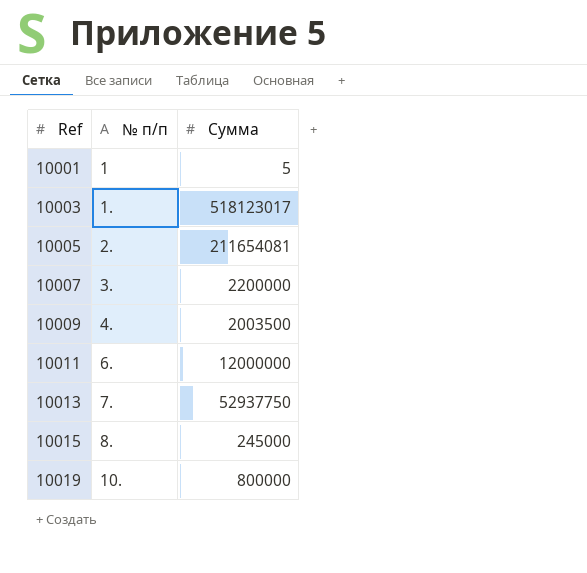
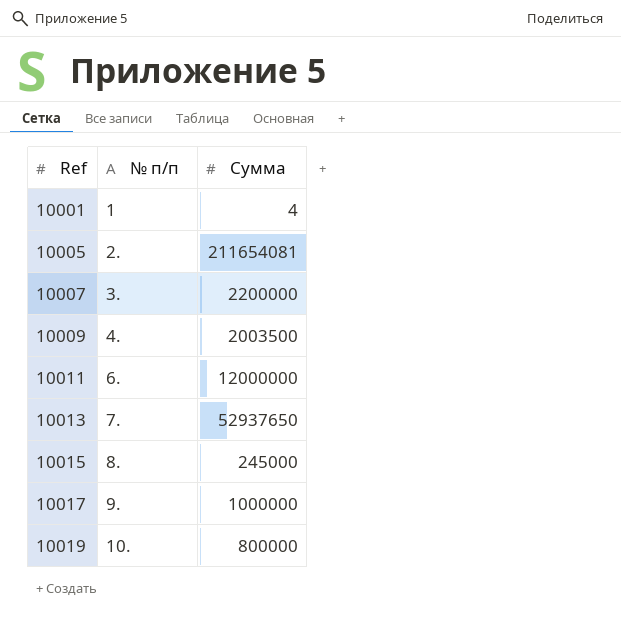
row 10003: 1. | 518123017 -> none
10001 | Сумма: 5 -> 4
10013 | Сумма: 52937750 -> 52937650
row 10017: none -> 9. | 1000000

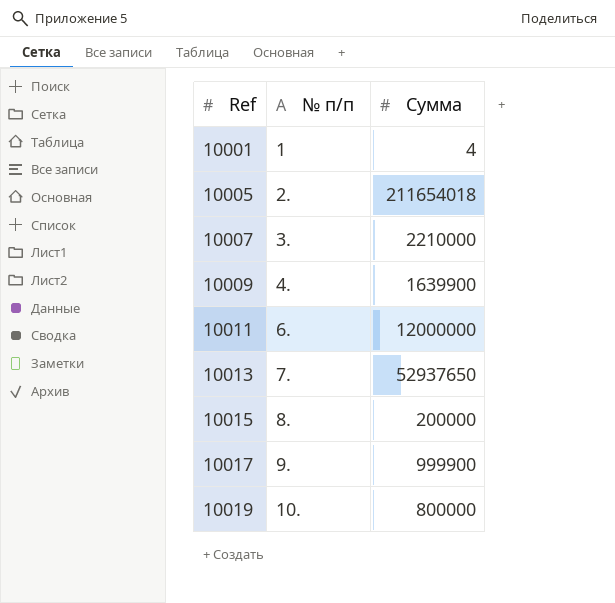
10005 | Сумма: 211654081 -> 211654018
10007 | Сумма: 2200000 -> 2210000
10009 | Сумма: 2003500 -> 1639900
10015 | Сумма: 245000 -> 200000
10017 | Сумма: 1000000 -> 999900

